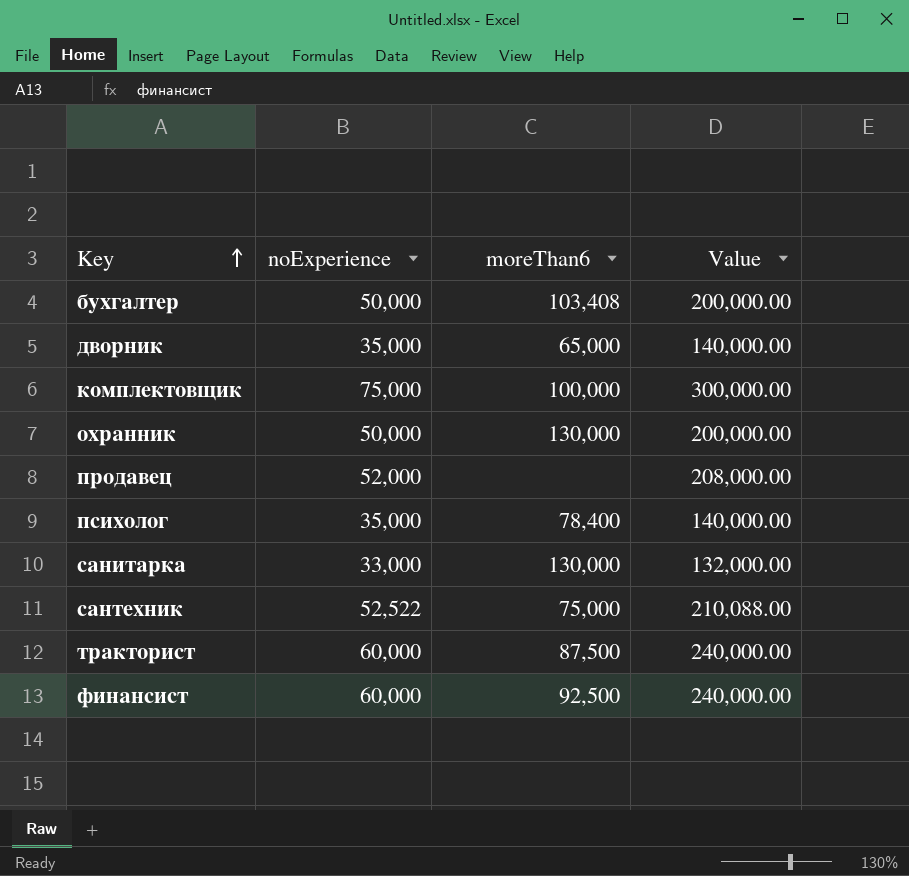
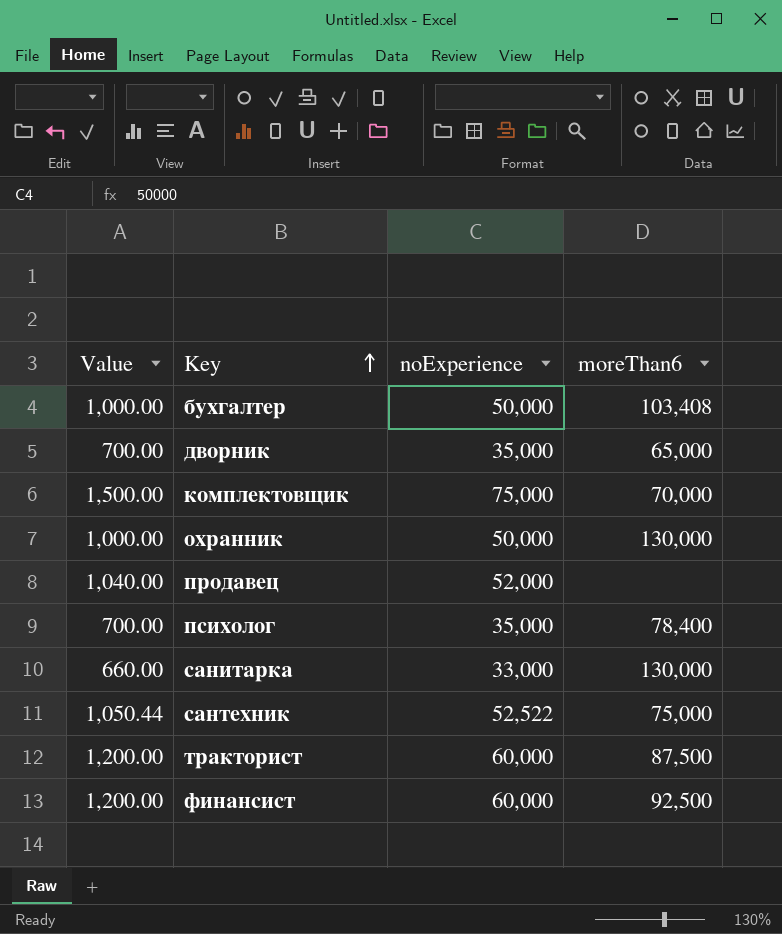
column Value | formula: [noExperience] * 4 -> [noExperience] * 0.02
column Value | position: 4 -> 1
комплектовщик | moreThan6: 100,000 -> 70,000

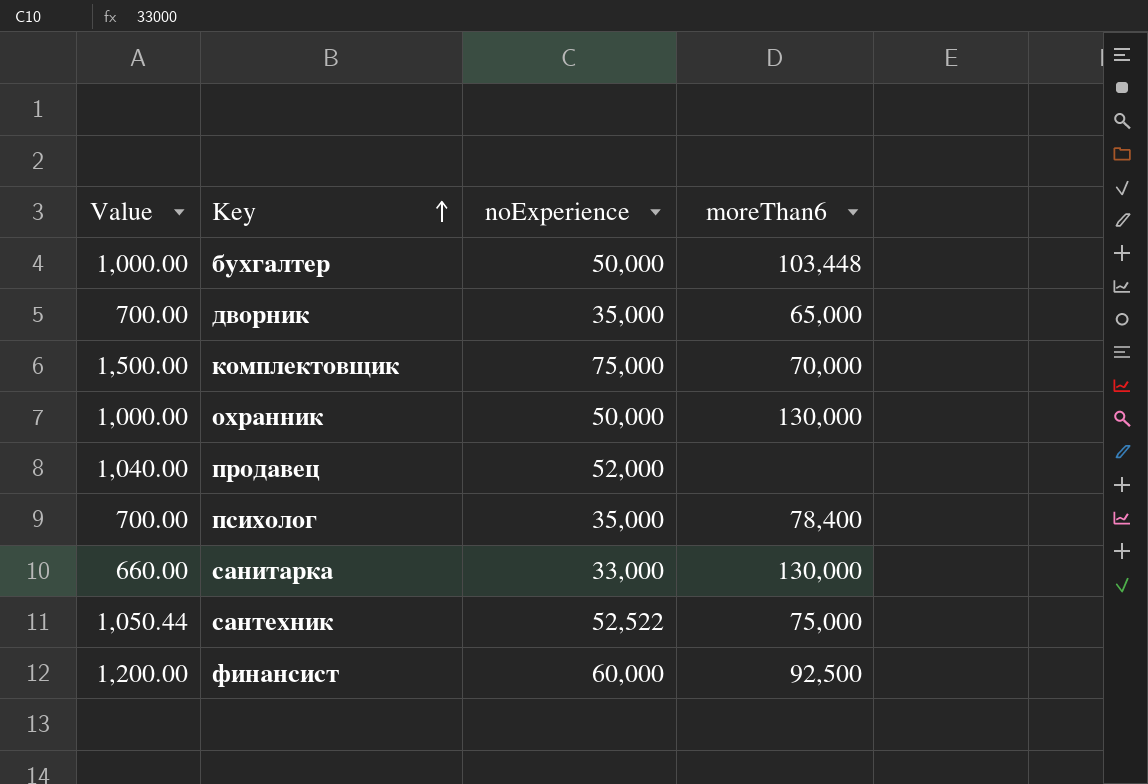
row тракторист: 1,200.00 | 60,000 | 87,500 -> none
бухгалтер | moreThan6: 103,408 -> 103,448

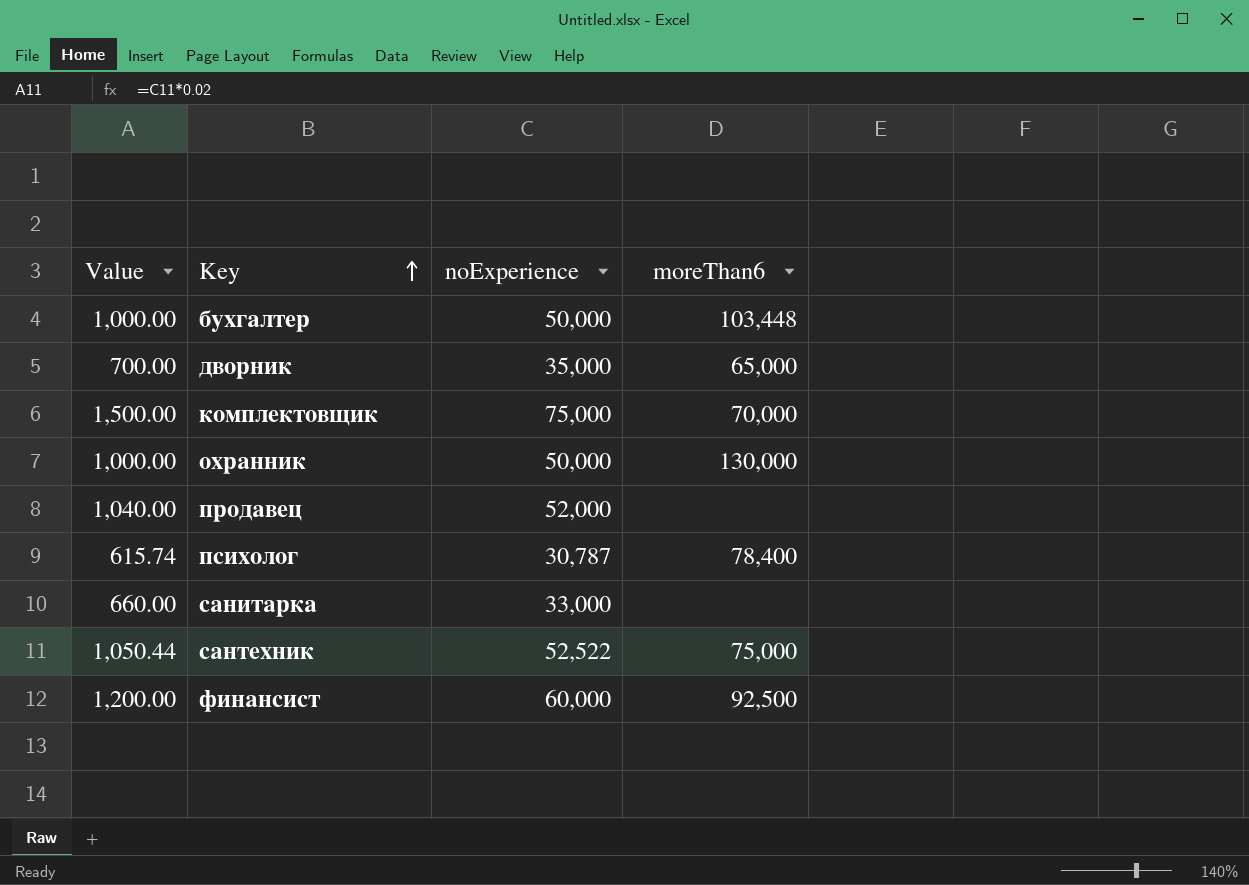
психолог | Value: 700.00 -> 615.74
психолог | noExperience: 35,000 -> 30,787
санитарка | moreThan6: 130,000 -> none

